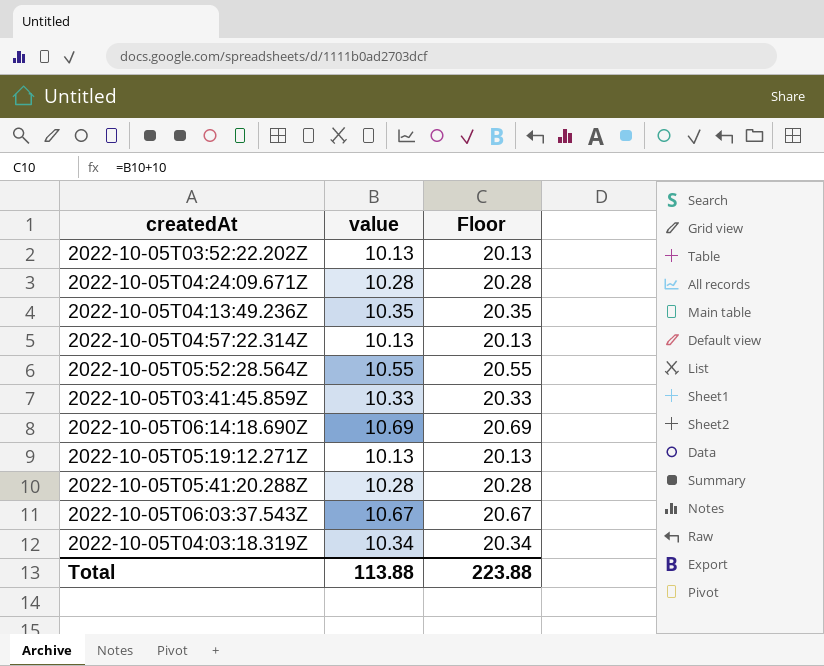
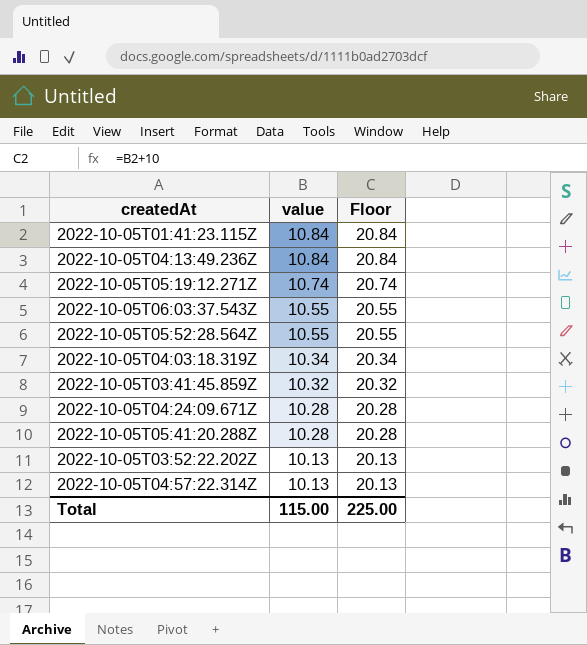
row order: none -> value descending
row 2022-10-05T06:14:18.690Z: 10.69 | 20.69 -> none
row 2022-10-05T01:41:23.115Z: none -> 10.84 | 20.84
2022-10-05T04:13:49.236Z | value: 10.35 -> 10.84
2022-10-05T04:13:49.236Z | Floor: 20.35 -> 20.84
2022-10-05T05:19:12.271Z | value: 10.13 -> 10.74
2022-10-05T05:19:12.271Z | Floor: 20.13 -> 20.74
2022-10-05T06:03:37.543Z | value: 10.67 -> 10.55
2022-10-05T06:03:37.543Z | Floor: 20.67 -> 20.55
2022-10-05T03:41:45.859Z | value: 10.33 -> 10.32
2022-10-05T03:41:45.859Z | Floor: 20.33 -> 20.32
Total | value: 113.88 -> 115.00
Total | Floor: 223.88 -> 225.00

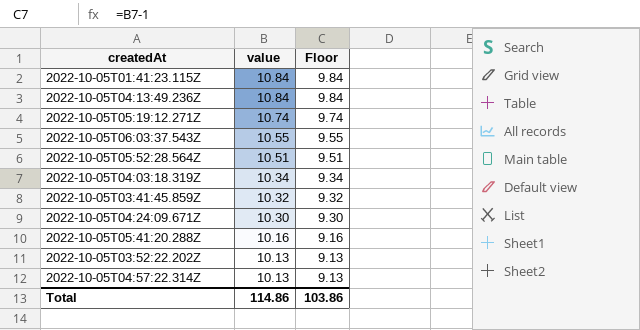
column Floor | formula: [value] + 10 -> [value] - 1
2022-10-05T05:52:28.564Z | value: 10.55 -> 10.51
2022-10-05T04:24:09.671Z | value: 10.28 -> 10.30
2022-10-05T05:41:20.288Z | value: 10.28 -> 10.16
Total | value: 115.00 -> 114.86
Total | Floor: 225.00 -> 103.86

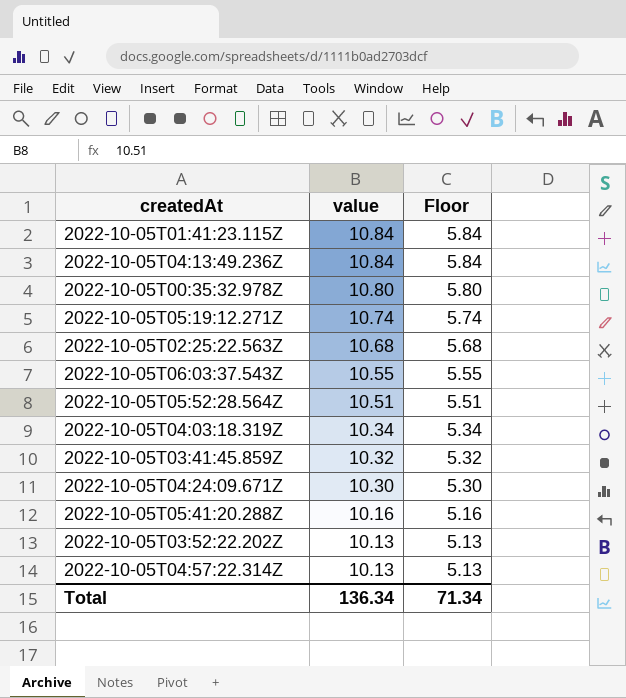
column Floor | formula: [value] - 1 -> [value] - 5
row 2022-10-05T00:35:32.978Z: none -> 10.80 | 5.80
row 2022-10-05T02:25:22.563Z: none -> 10.68 | 5.68
Total | value: 114.86 -> 136.34
Total | Floor: 103.86 -> 71.34

